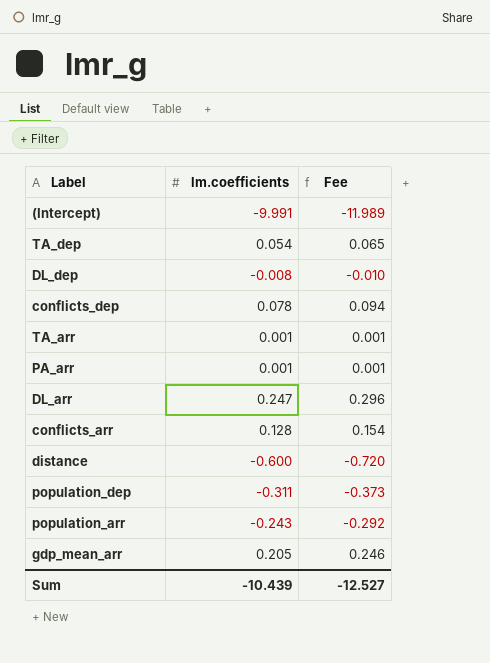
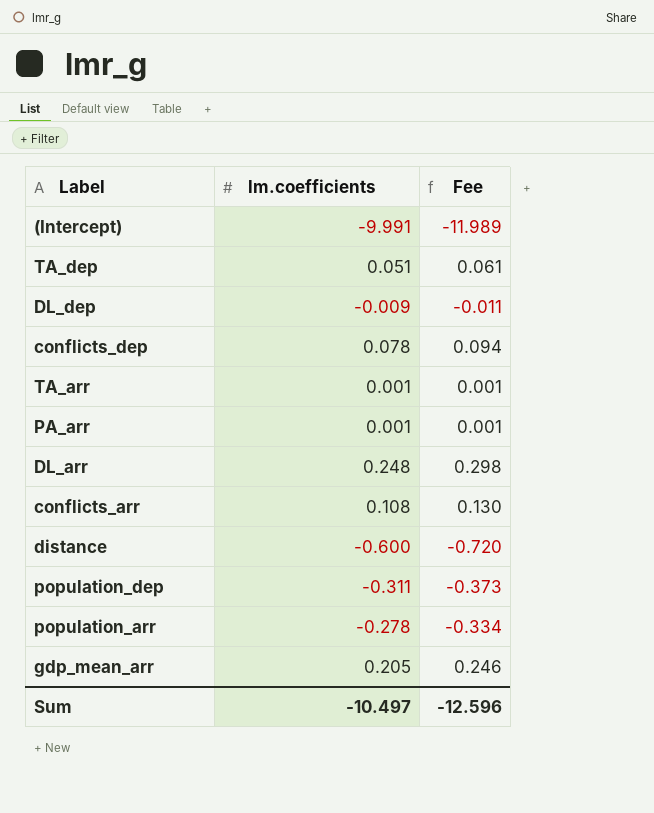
TA_dep | lm.coefficients: 0.054 -> 0.051
TA_dep | Fee: 0.065 -> 0.061
DL_dep | lm.coefficients: -0.008 -> -0.009
DL_dep | Fee: -0.010 -> -0.011
DL_arr | lm.coefficients: 0.247 -> 0.248
DL_arr | Fee: 0.296 -> 0.298
conflicts_arr | lm.coefficients: 0.128 -> 0.108
conflicts_arr | Fee: 0.154 -> 0.130
population_arr | lm.coefficients: -0.243 -> -0.278
population_arr | Fee: -0.292 -> -0.334
Sum | lm.coefficients: -10.439 -> -10.497
Sum | Fee: -12.527 -> -12.596

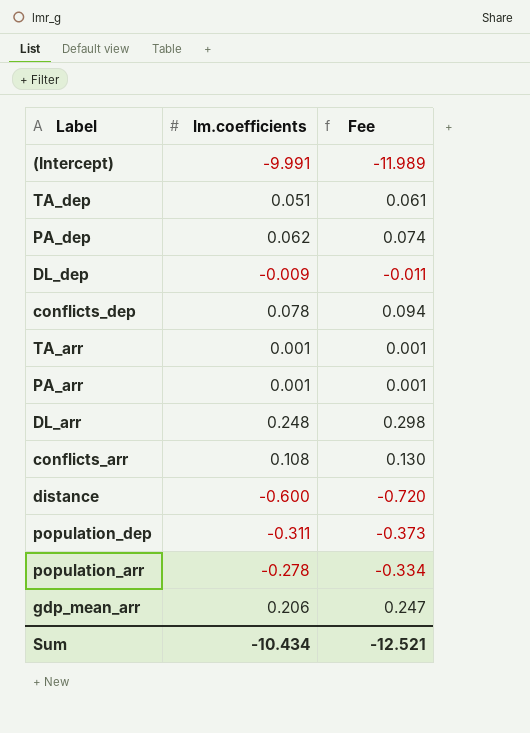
row PA_dep: none -> 0.062 | 0.074
gdp_mean_arr | lm.coefficients: 0.205 -> 0.206
gdp_mean_arr | Fee: 0.246 -> 0.247
Sum | lm.coefficients: -10.497 -> -10.434
Sum | Fee: -12.596 -> -12.521

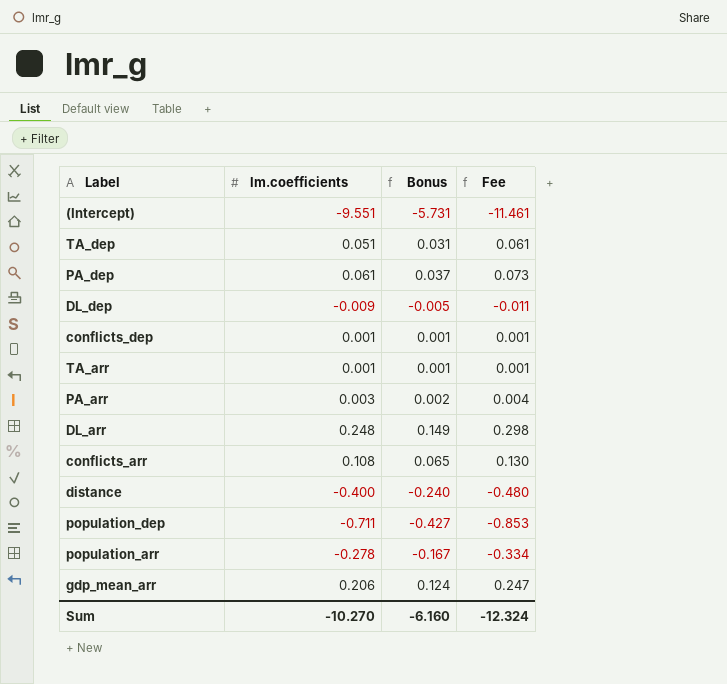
column Bonus | formula: none -> [lm.coefficients] * 0.6
(Intercept) | lm.coefficients: -9.991 -> -9.551
(Intercept) | Fee: -11.989 -> -11.461
PA_dep | lm.coefficients: 0.062 -> 0.061
PA_dep | Fee: 0.074 -> 0.073
conflicts_dep | lm.coefficients: 0.078 -> 0.001
conflicts_dep | Fee: 0.094 -> 0.001
PA_arr | lm.coefficients: 0.001 -> 0.003
PA_arr | Fee: 0.001 -> 0.004
distance | lm.coefficients: -0.600 -> -0.400
distance | Fee: -0.720 -> -0.480
population_dep | lm.coefficients: -0.311 -> -0.711
population_dep | Fee: -0.373 -> -0.853
Sum | lm.coefficients: -10.434 -> -10.270
Sum | Fee: -12.521 -> -12.324

